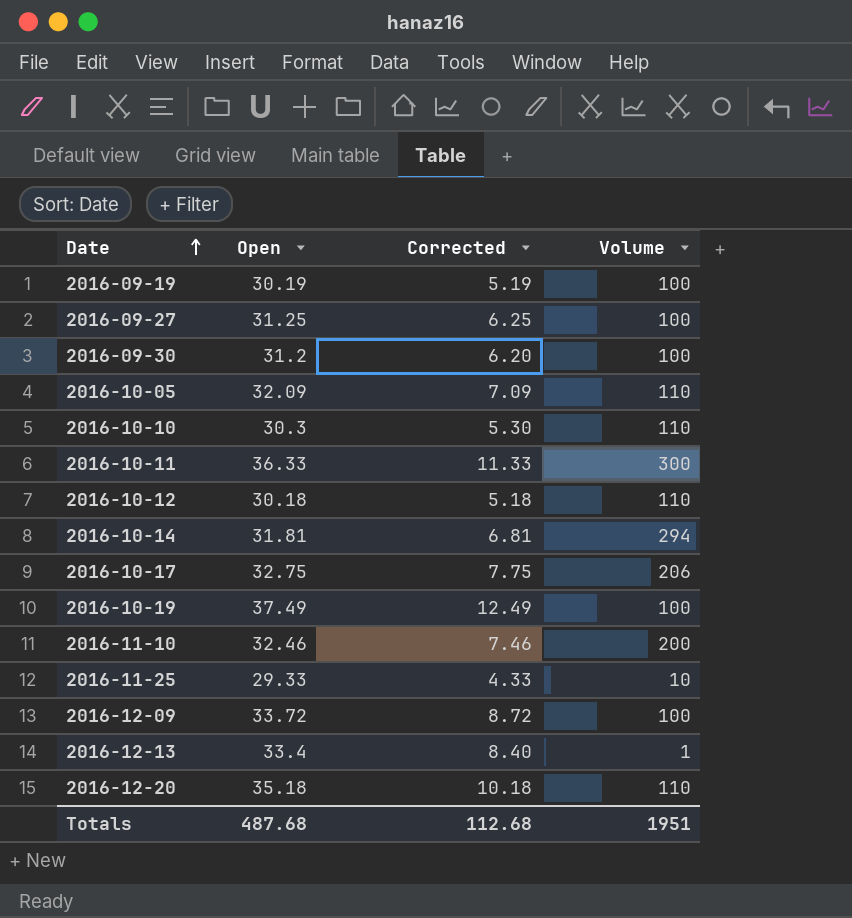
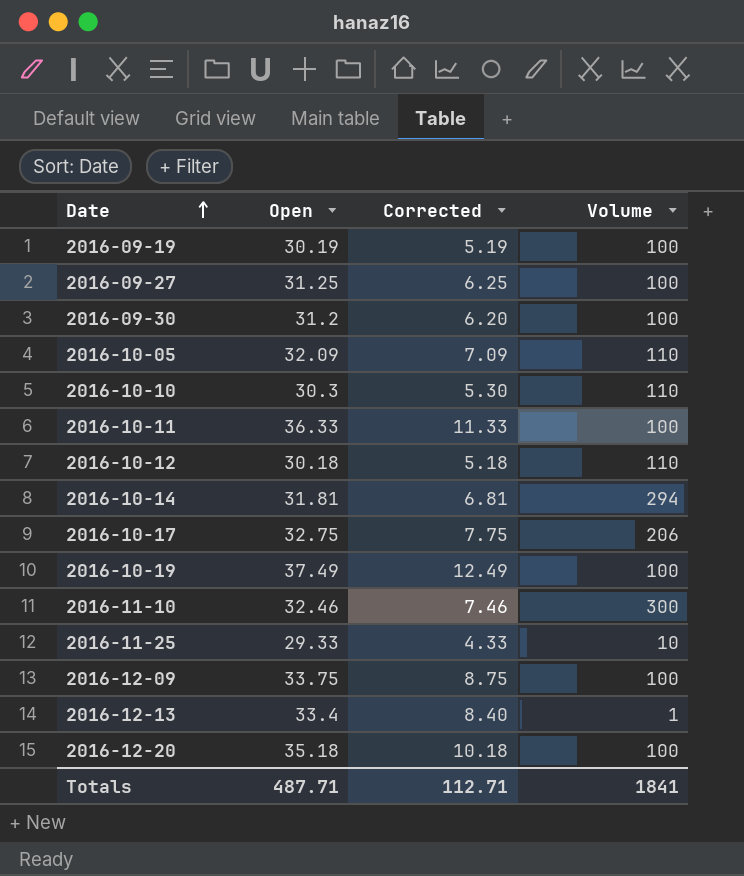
2016-10-11 | Volume: 300 -> 100
2016-11-10 | Volume: 200 -> 300
2016-12-09 | Open: 33.72 -> 33.75
2016-12-09 | Corrected: 8.72 -> 8.75
2016-12-20 | Volume: 110 -> 100
Totals | Open: 487.68 -> 487.71
Totals | Corrected: 112.68 -> 112.71
Totals | Volume: 1951 -> 1841

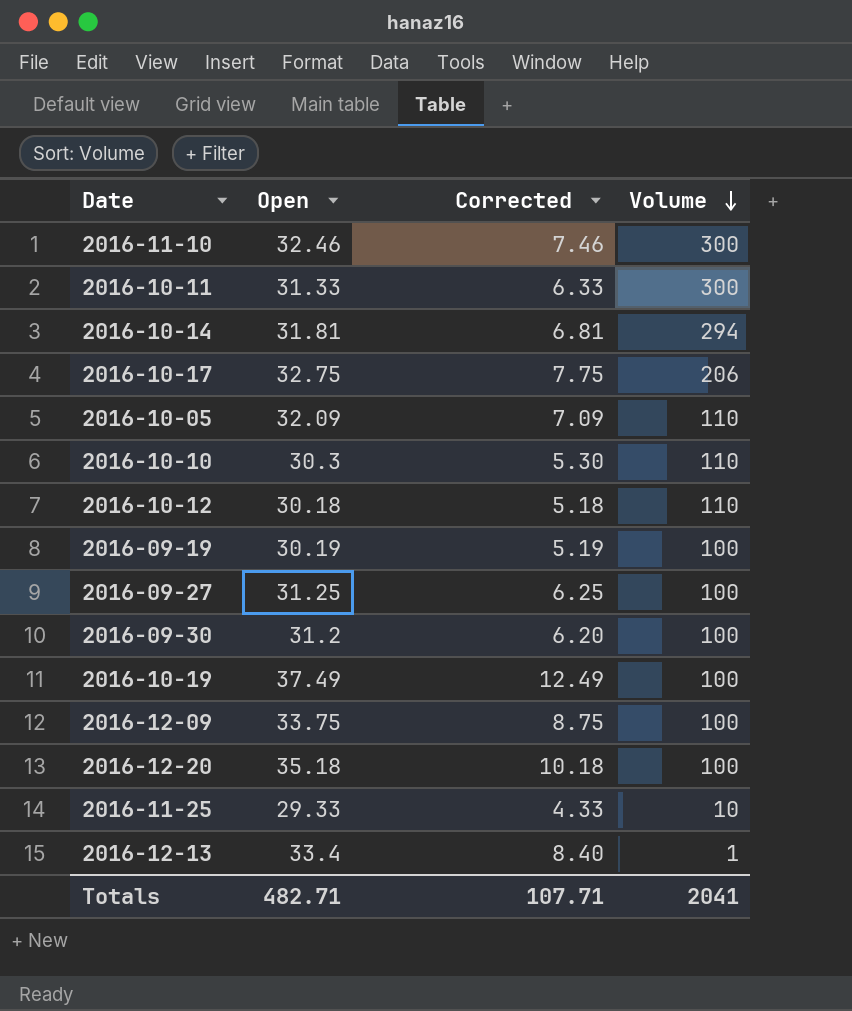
row order: Date ascending -> Volume descending
2016-10-11 | Open: 36.33 -> 31.33
2016-10-11 | Corrected: 11.33 -> 6.33
2016-10-11 | Volume: 100 -> 300
Totals | Open: 487.71 -> 482.71
Totals | Corrected: 112.71 -> 107.71
Totals | Volume: 1841 -> 2041

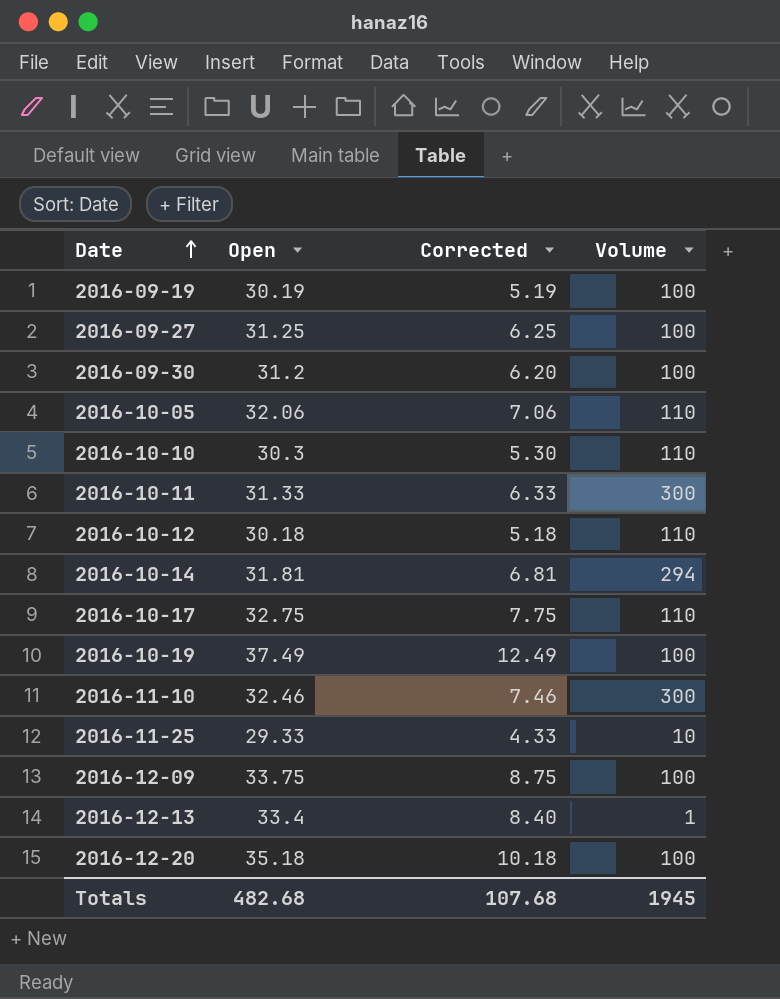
row order: Volume descending -> Date ascending
2016-10-05 | Open: 32.09 -> 32.06
2016-10-05 | Corrected: 7.09 -> 7.06
2016-10-17 | Volume: 206 -> 110
Totals | Open: 482.71 -> 482.68
Totals | Corrected: 107.71 -> 107.68
Totals | Volume: 2041 -> 1945

